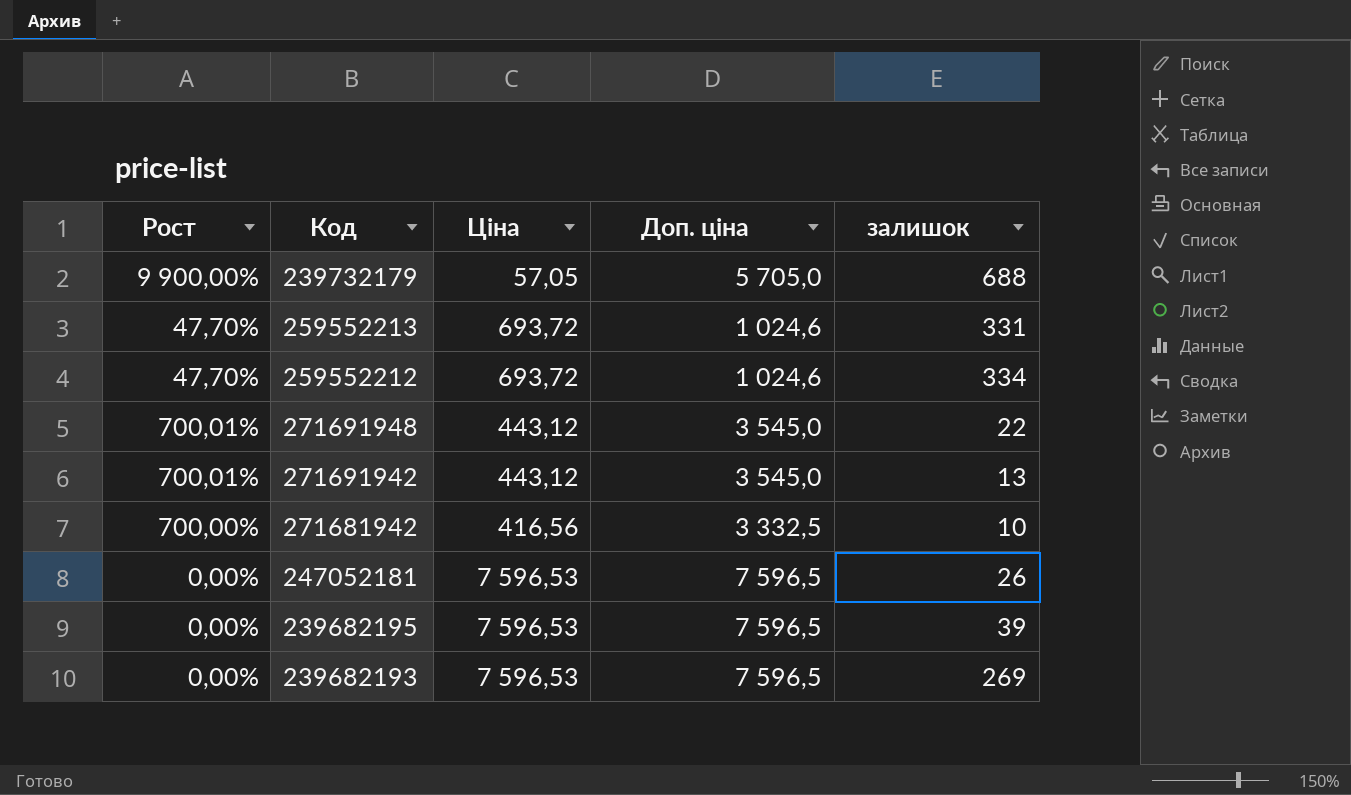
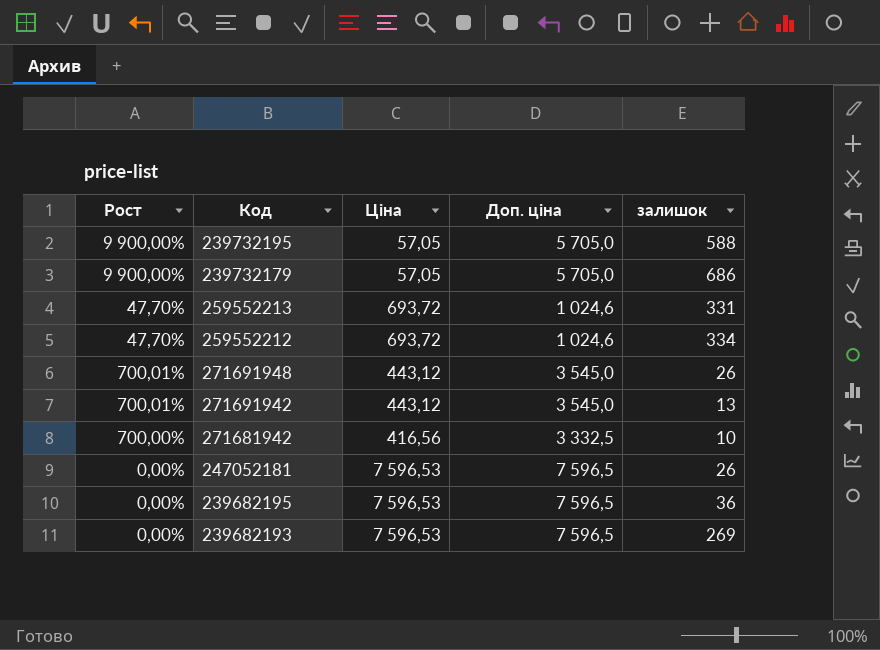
row 239732195: none -> 9 900,00% | 57,05 | 5 705,0 | 588
239732179 | залишок: 688 -> 686
271691948 | залишок: 22 -> 26
239682195 | залишок: 39 -> 36

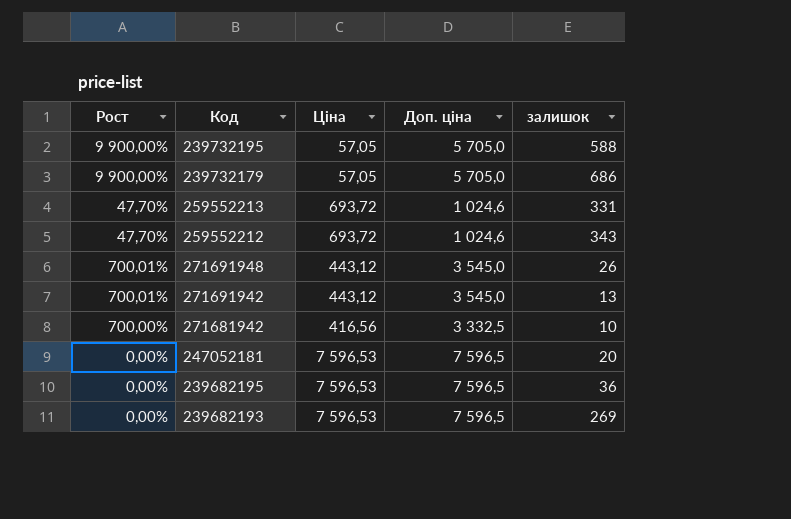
259552212 | залишок: 334 -> 343
247052181 | залишок: 26 -> 20

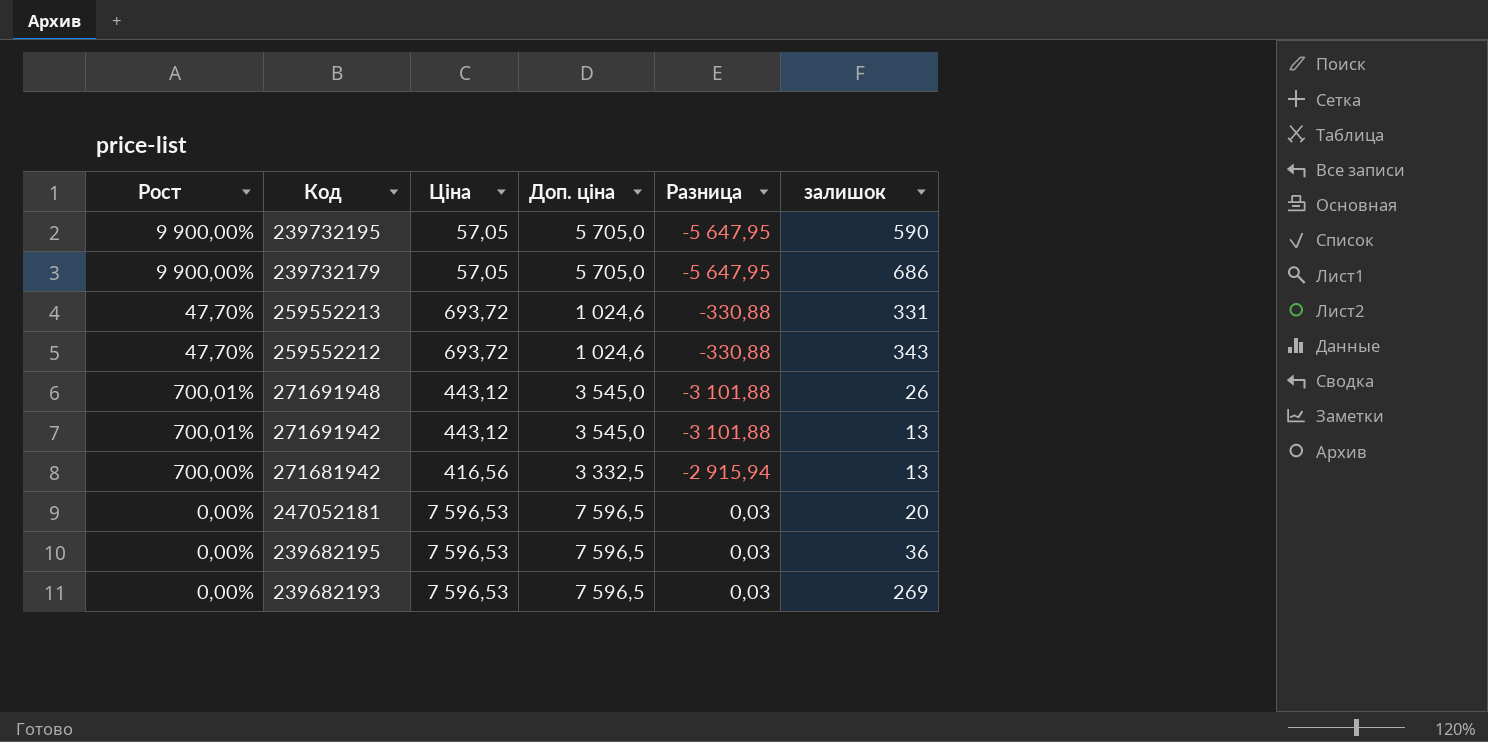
column Разница | formula: none -> [Ціна] - [Доп. ціна]
239732195 | залишок: 588 -> 590
271681942 | залишок: 10 -> 13

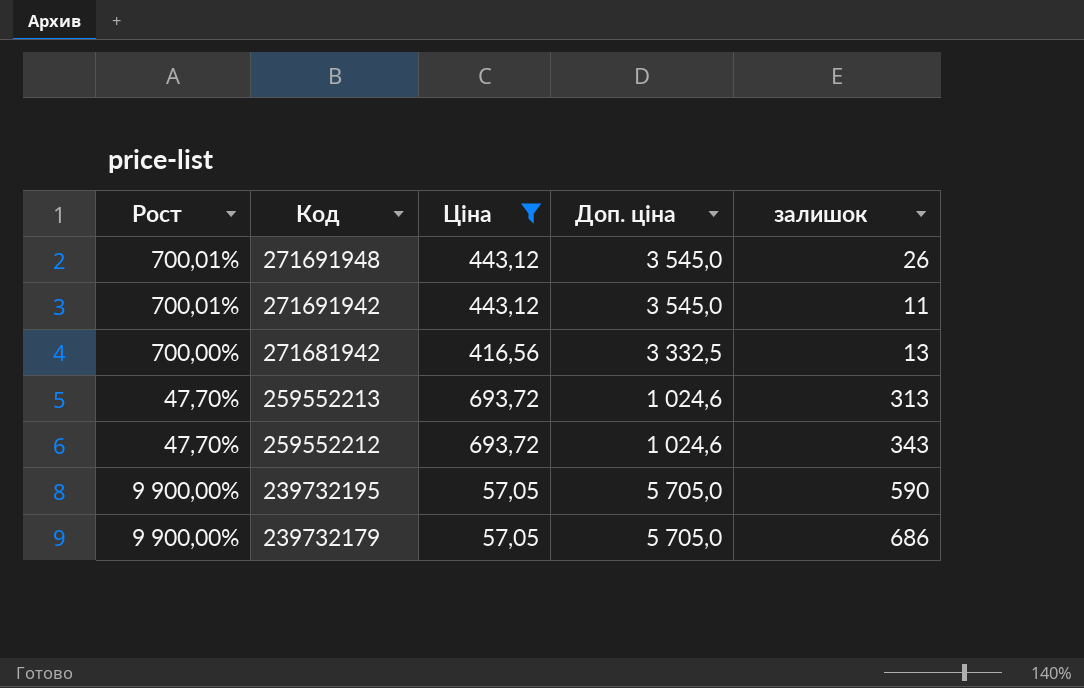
filter: none -> Ціна != 7 596,53
row order: none -> Код descending
column Разница | formula: [Ціна] - [Доп. ціна] -> none
271691942 | залишок: 13 -> 11
259552213 | залишок: 331 -> 313

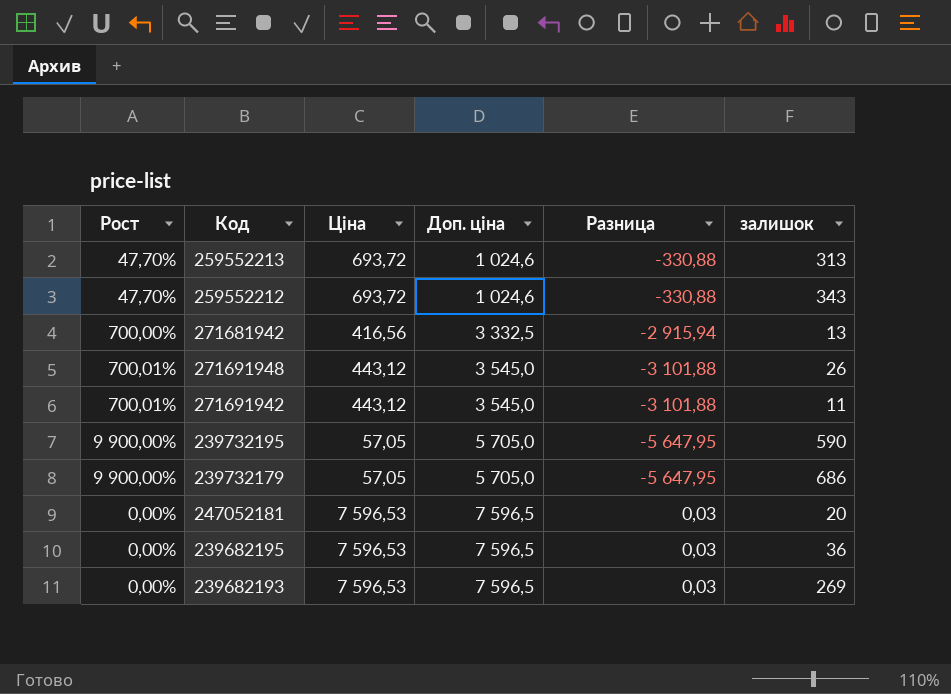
filter: Ціна != 7 596,53 -> none
row order: Код descending -> Доп. ціна ascending
column Разница | formula: none -> [Ціна] - [Доп. ціна]

